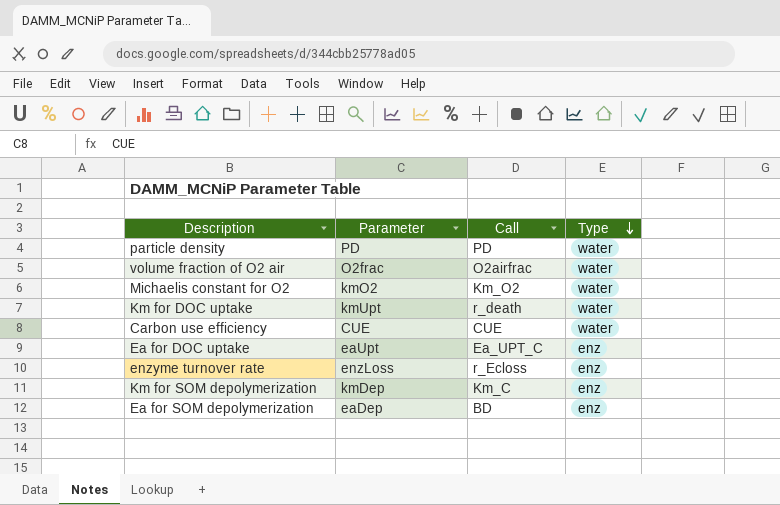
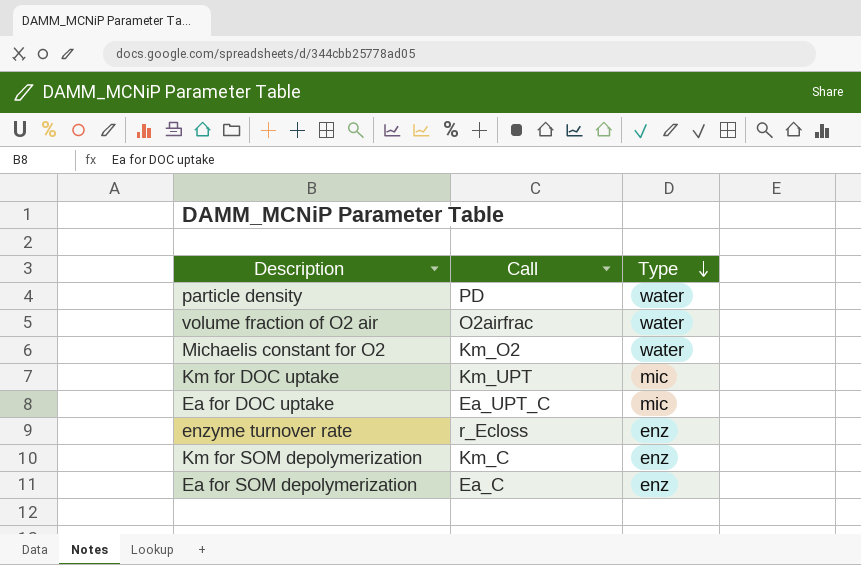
column Parameter | position: 2 -> none
row Carbon use efficiency: CUE | CUE | water -> none
Km for DOC uptake | Call: r_death -> Km_UPT
Km for DOC uptake | Type: water -> mic
Ea for DOC uptake | Type: enz -> mic
Ea for SOM depolymerization | Call: BD -> Ea_C

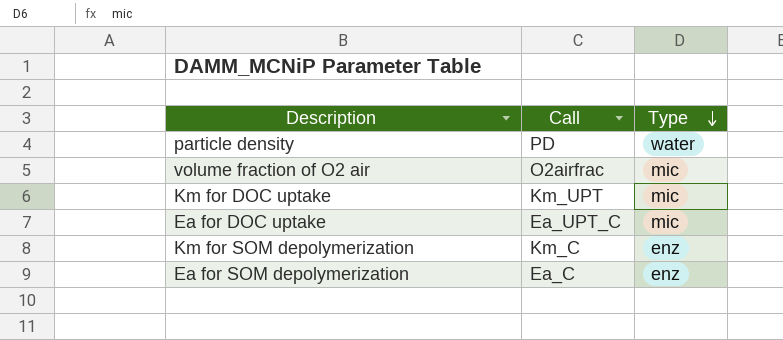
row Michaelis constant for O2: Km_O2 | water -> none
row enzyme turnover rate: r_Ecloss | enz -> none
volume fraction of O2 air | Type: water -> mic

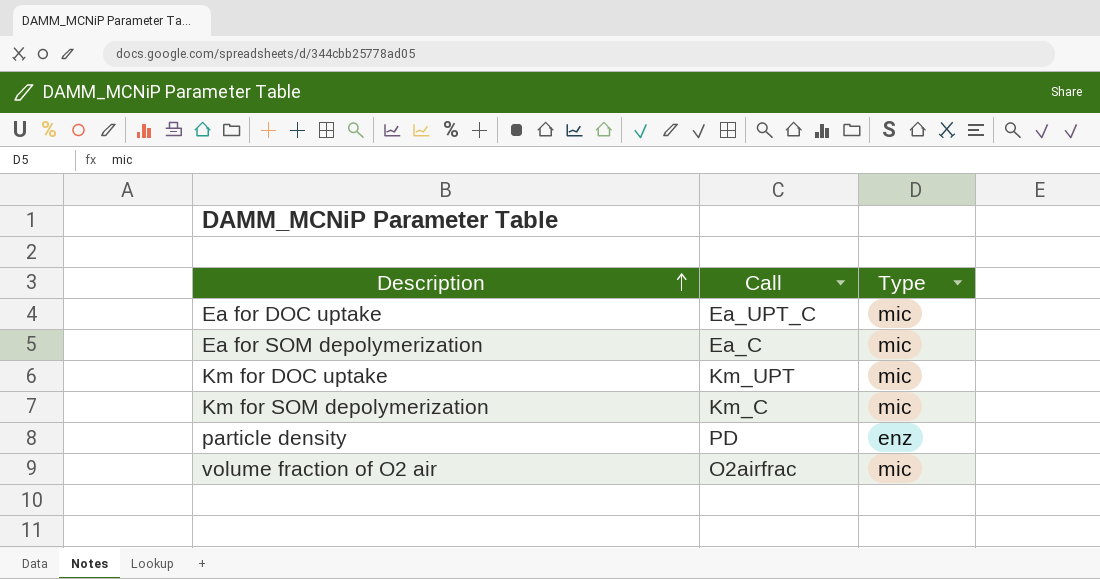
row order: Type descending -> Description ascending
Ea for SOM depolymerization | Type: enz -> mic
Km for SOM depolymerization | Type: enz -> mic
particle density | Type: water -> enz

